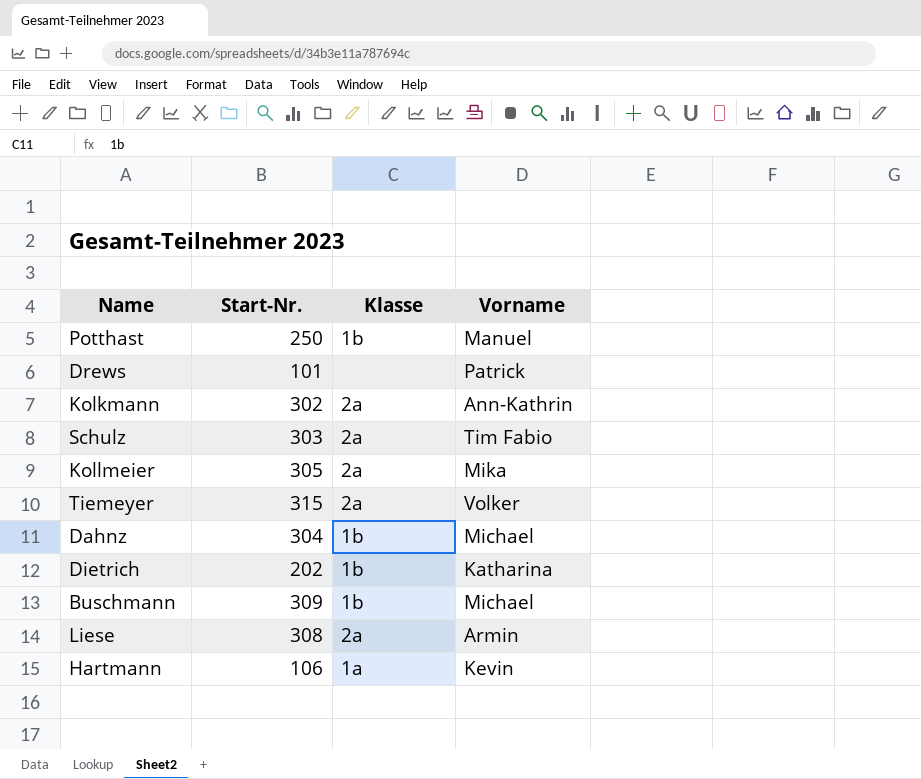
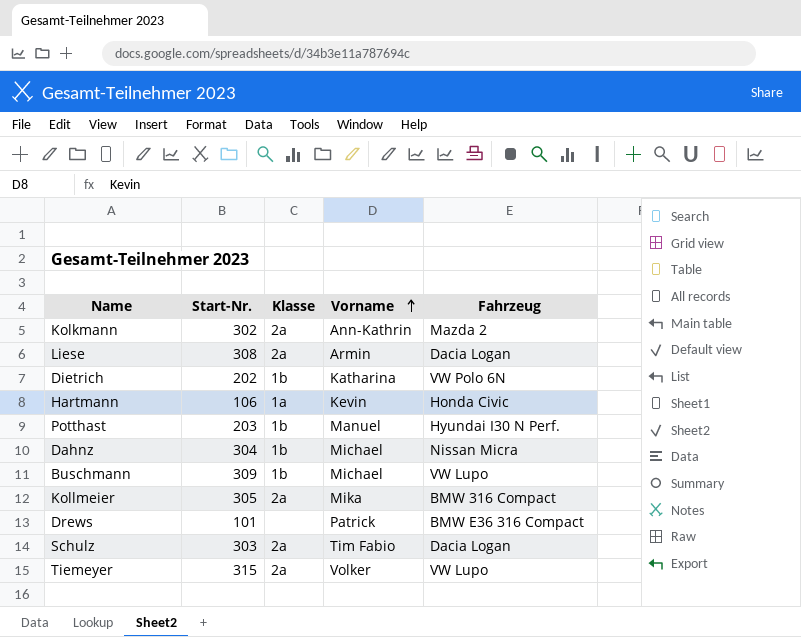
row order: none -> Vorname ascending
column Fahrzeug | position: none -> 5
Potthast | Start-Nr.: 250 -> 203

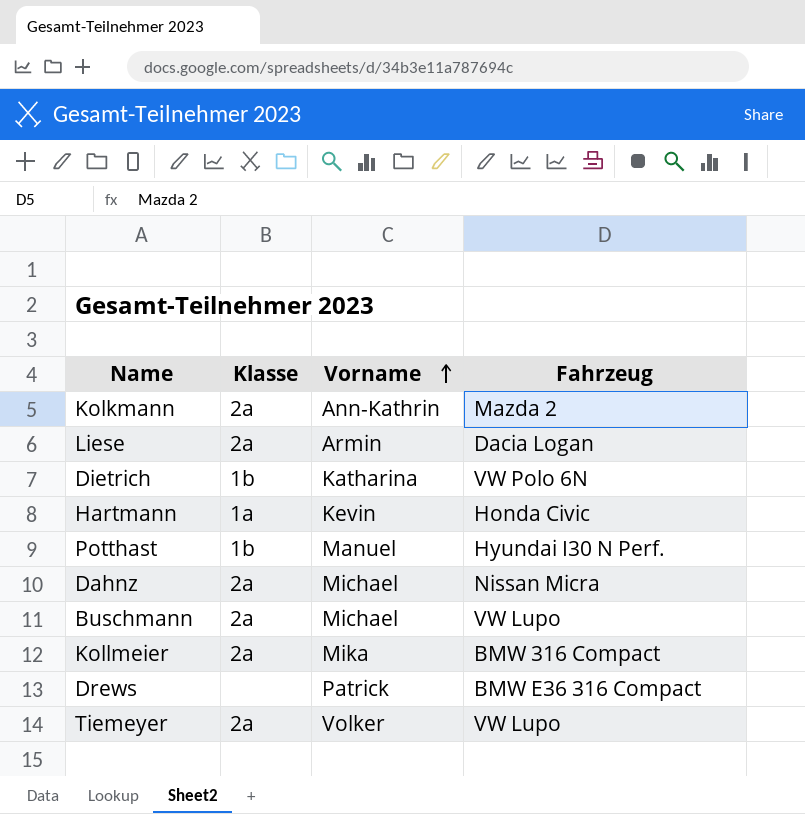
column Start-Nr. | position: 2 -> none
row Schulz: 303 | 2a | Tim Fabio | Dacia Logan -> none
Dahnz | Klasse: 1b -> 2a
Buschmann | Klasse: 1b -> 2a

